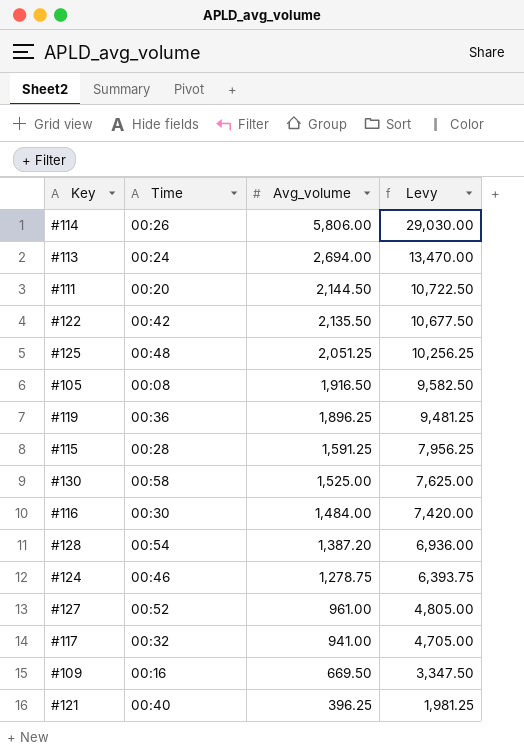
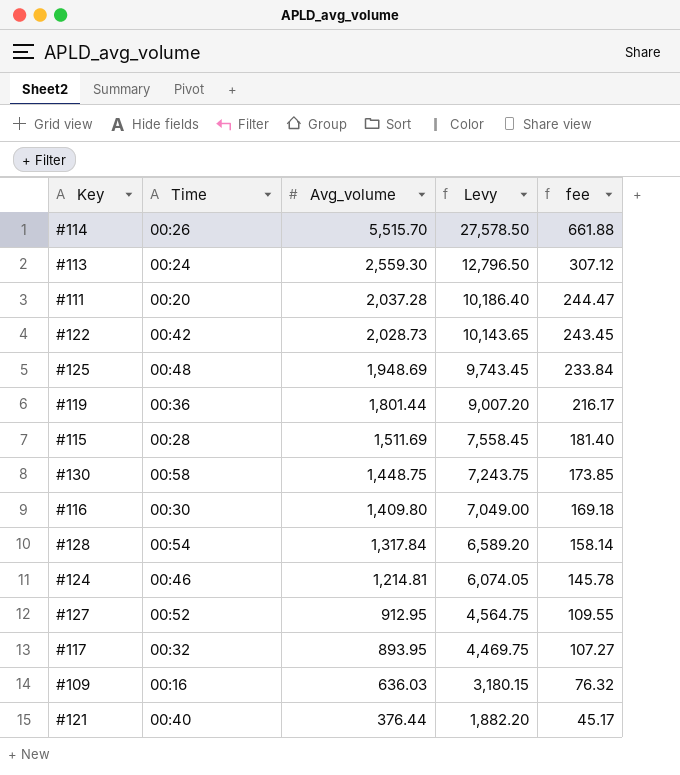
column fee | formula: none -> [Avg_volume] * 0.12
row #105: 00:08 | 1,916.50 | 9,582.50 -> none
#114 | Avg_volume: 5,806.00 -> 5,515.70
#114 | Levy: 29,030.00 -> 27,578.50
#113 | Avg_volume: 2,694.00 -> 2,559.30
#113 | Levy: 13,470.00 -> 12,796.50
#111 | Avg_volume: 2,144.50 -> 2,037.28
#111 | Levy: 10,722.50 -> 10,186.40
#122 | Avg_volume: 2,135.50 -> 2,028.73
#122 | Levy: 10,677.50 -> 10,143.65
#125 | Avg_volume: 2,051.25 -> 1,948.69
#125 | Levy: 10,256.25 -> 9,743.45
#119 | Avg_volume: 1,896.25 -> 1,801.44
#119 | Levy: 9,481.25 -> 9,007.20
#115 | Avg_volume: 1,591.25 -> 1,511.69
#115 | Levy: 7,956.25 -> 7,558.45
#130 | Avg_volume: 1,525.00 -> 1,448.75
#130 | Levy: 7,625.00 -> 7,243.75
#116 | Avg_volume: 1,484.00 -> 1,409.80
#116 | Levy: 7,420.00 -> 7,049.00
#128 | Avg_volume: 1,387.20 -> 1,317.84
#128 | Levy: 6,936.00 -> 6,589.20
#124 | Avg_volume: 1,278.75 -> 1,214.81
#124 | Levy: 6,393.75 -> 6,074.05
#127 | Avg_volume: 961.00 -> 912.95
#127 | Levy: 4,805.00 -> 4,564.75
#117 | Avg_volume: 941.00 -> 893.95
#117 | Levy: 4,705.00 -> 4,469.75
#109 | Avg_volume: 669.50 -> 636.03
#109 | Levy: 3,347.50 -> 3,180.15
#121 | Avg_volume: 396.25 -> 376.44
#121 | Levy: 1,981.25 -> 1,882.20

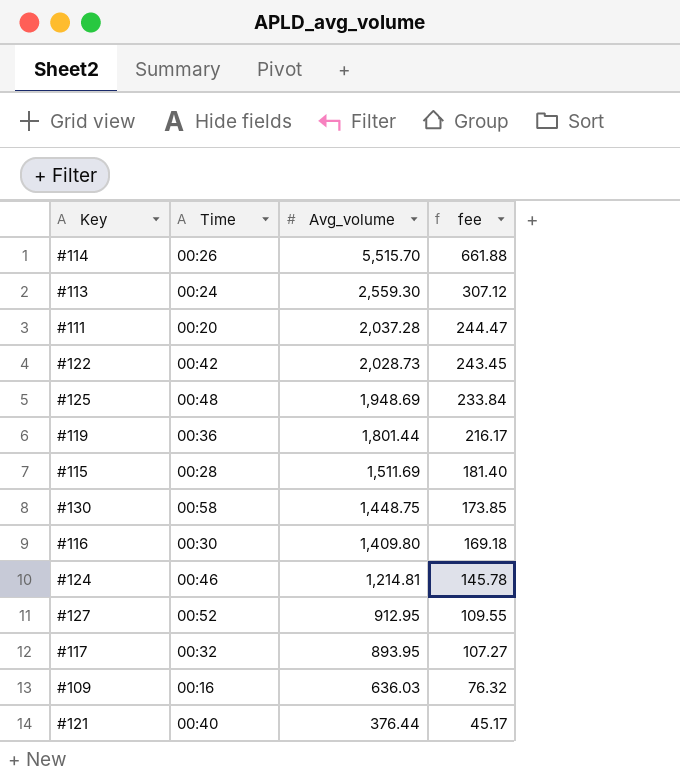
column Levy | formula: [Avg_volume] * 5 -> none
row #128: 00:54 | 1,317.84 | 6,589.20 | 158.14 -> none

